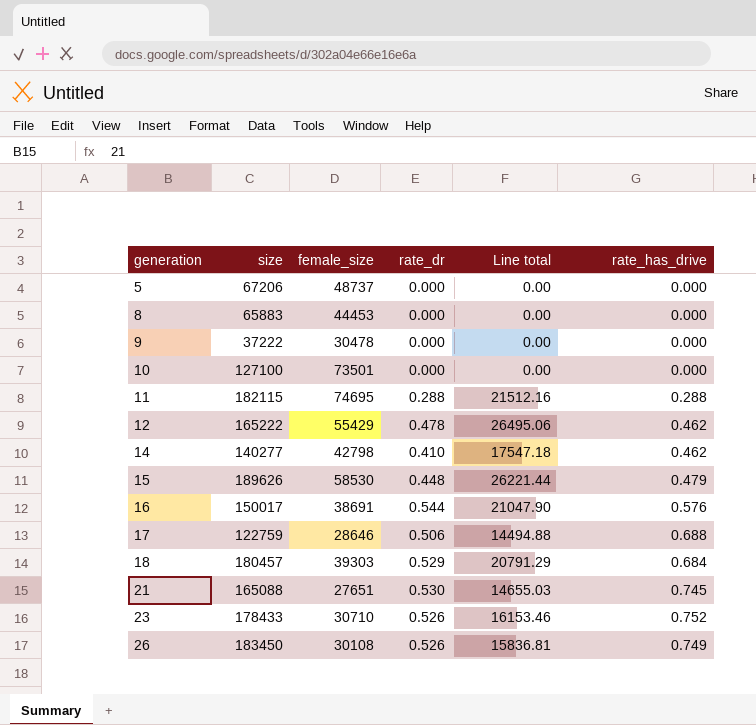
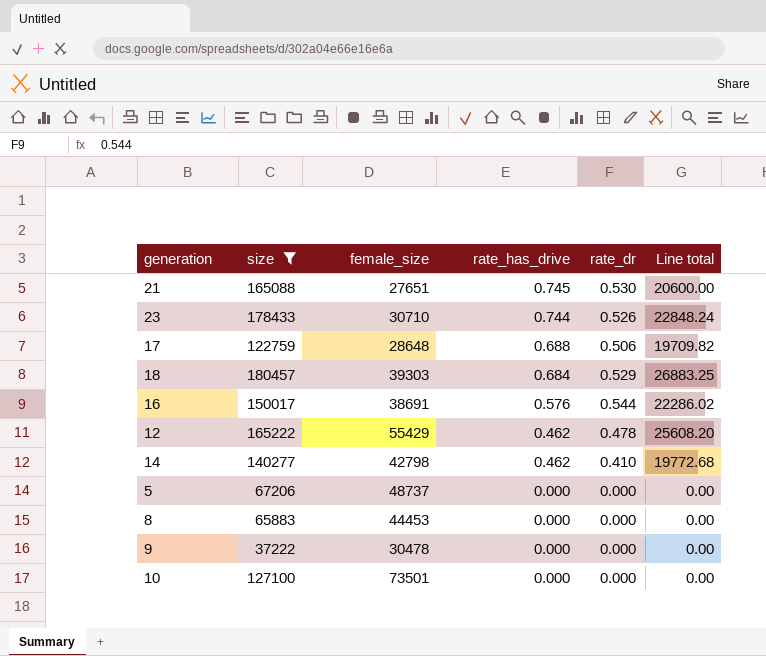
filter: none -> size <= 180457
row order: generation ascending -> rate_has_drive descending
column rate_has_drive | position: 6 -> 4
column Line total | formula: [female_size] * [rate_dr] -> [female_size] * [rate_has_drive]
23 | rate_has_drive: 0.752 -> 0.744
17 | female_size: 28646 -> 28648

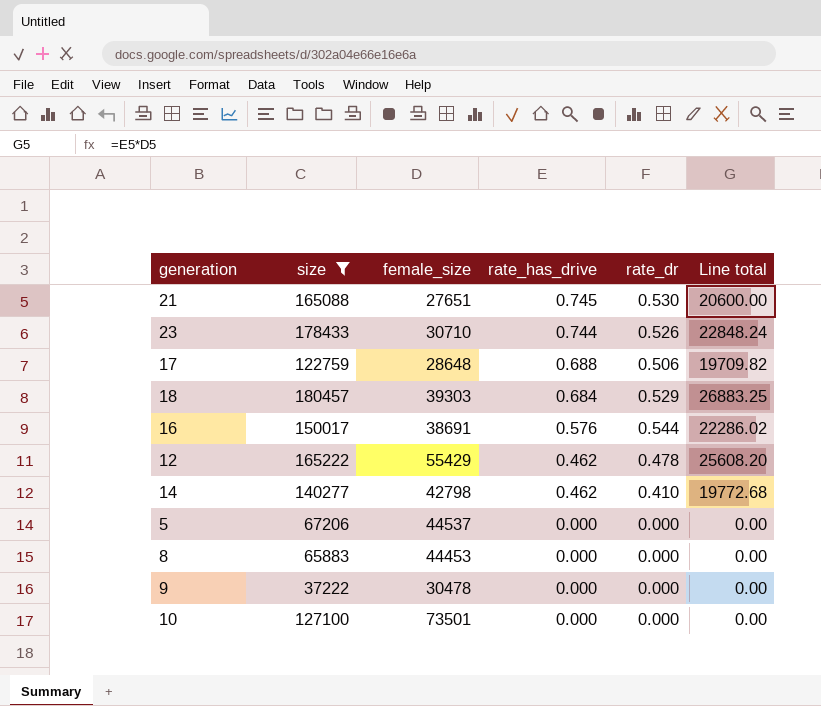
5 | female_size: 48737 -> 44537

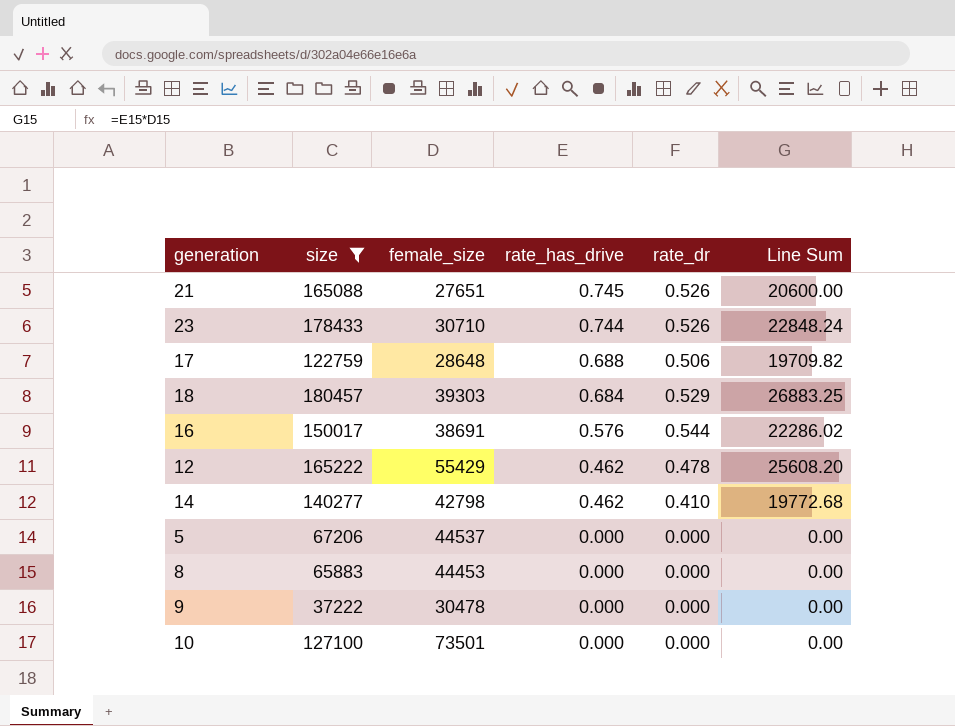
column name: Line total -> Line Sum
21 | rate_dr: 0.530 -> 0.526

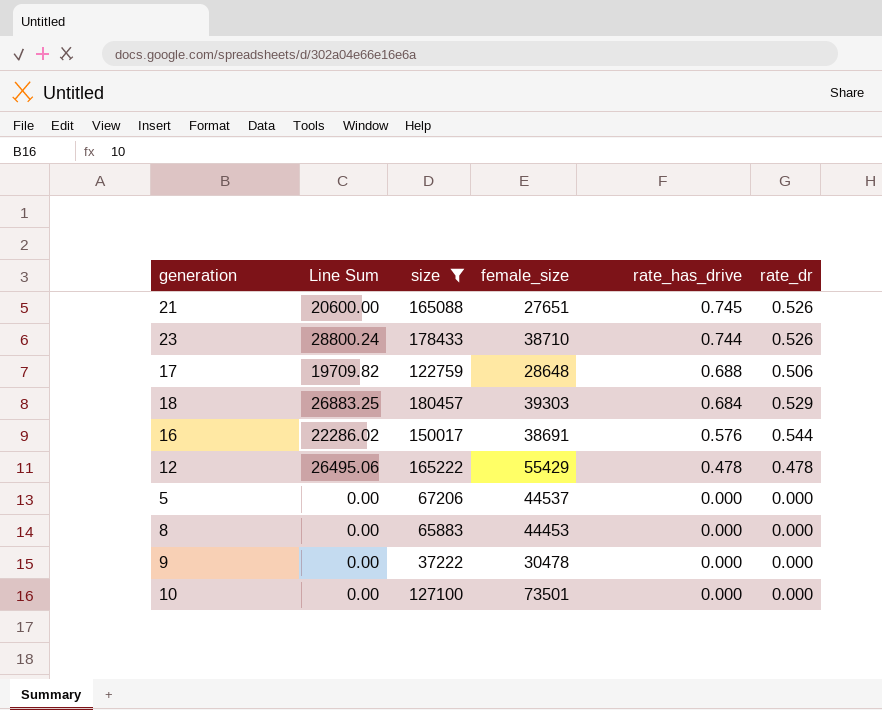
column Line Sum | position: 6 -> 2
row 14: 140277 | 42798 | 0.462 | 0.410 | 19772.68 -> none
23 | Line Sum: 22848.24 -> 28800.24
23 | female_size: 30710 -> 38710
12 | Line Sum: 25608.20 -> 26495.06
12 | rate_has_drive: 0.462 -> 0.478

